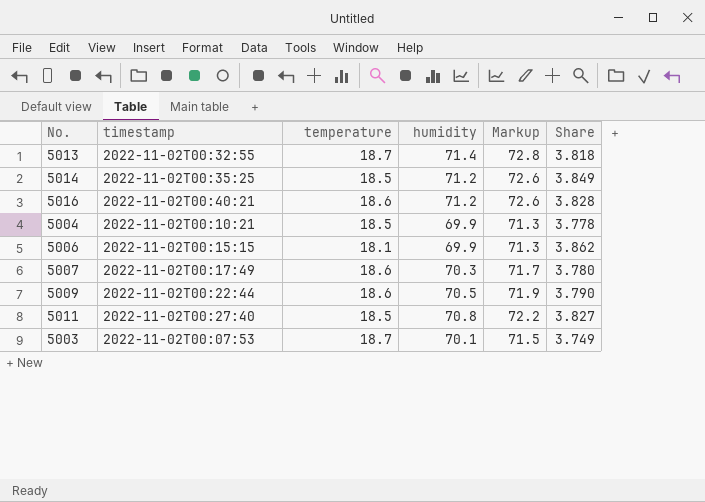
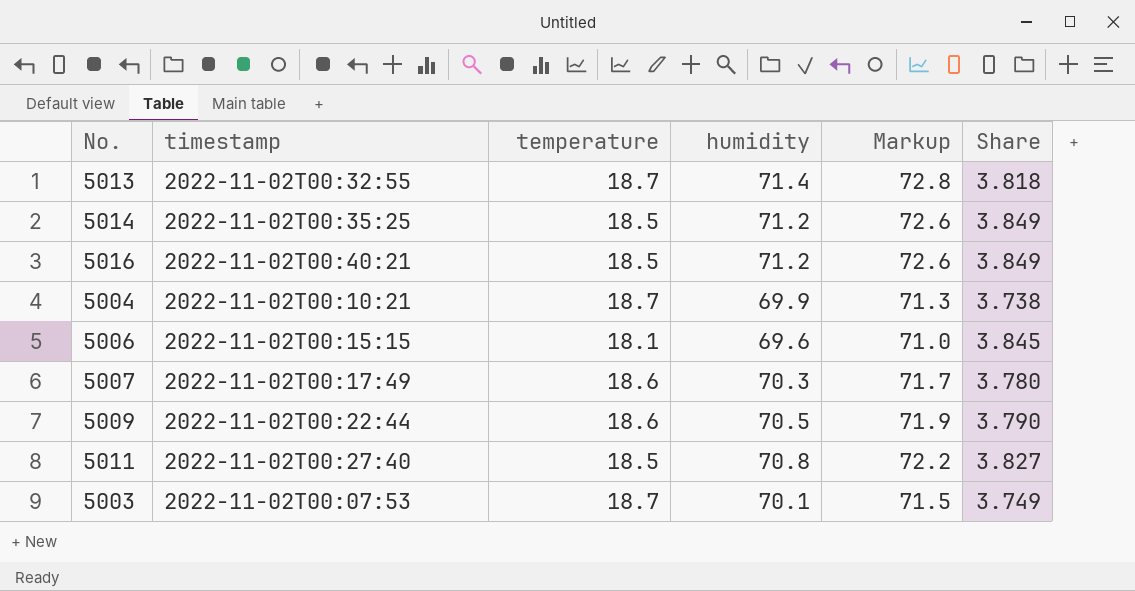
5016 | temperature: 18.6 -> 18.5
5016 | Share: 3.828 -> 3.849
5004 | temperature: 18.5 -> 18.7
5004 | Share: 3.778 -> 3.738
5006 | humidity: 69.9 -> 69.6
5006 | Markup: 71.3 -> 71.0
5006 | Share: 3.862 -> 3.845

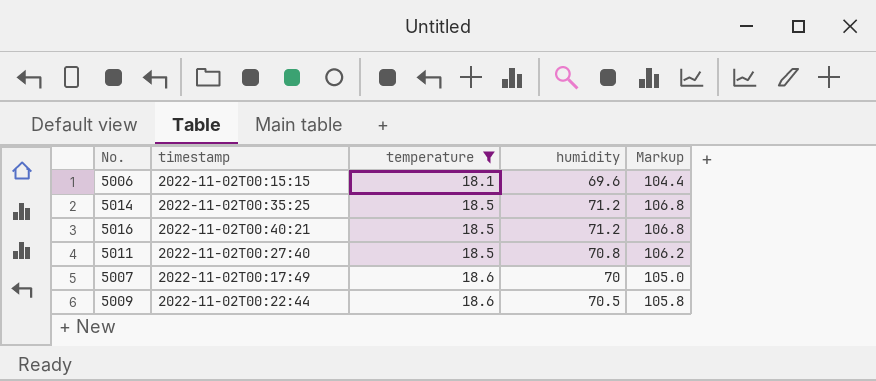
filter: none -> temperature != 18.7
row order: none -> temperature ascending
column Share | formula: [humidity] / [temperature] -> none
column Markup | formula: [humidity] * 1.02 -> [humidity] * 1.5
5007 | humidity: 70.3 -> 70

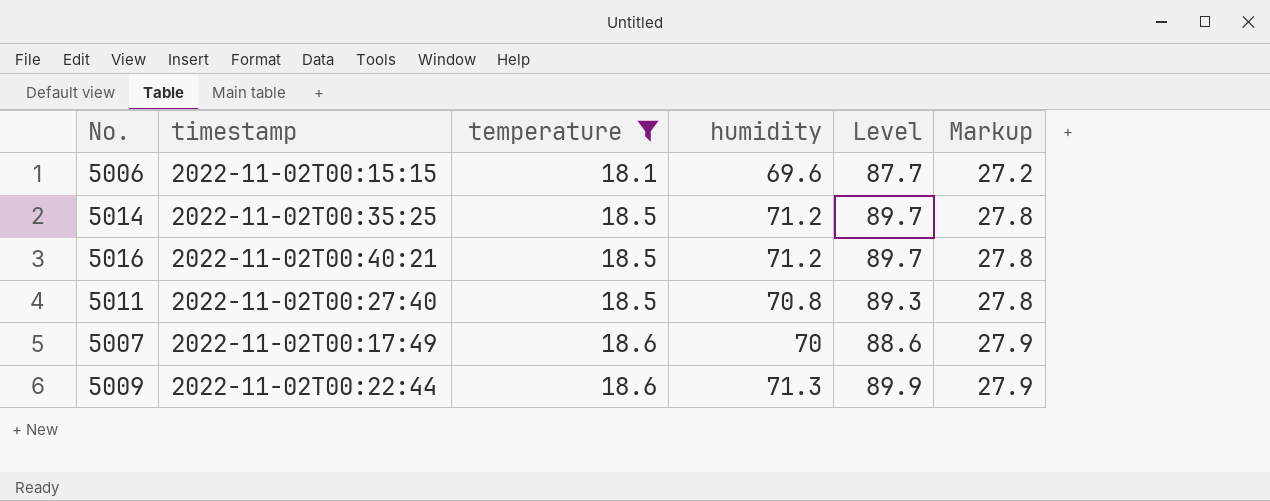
column Level | formula: none -> [temperature] + [humidity]
column Markup | formula: [humidity] * 1.5 -> [temperature] * 1.5
5009 | humidity: 70.5 -> 71.3

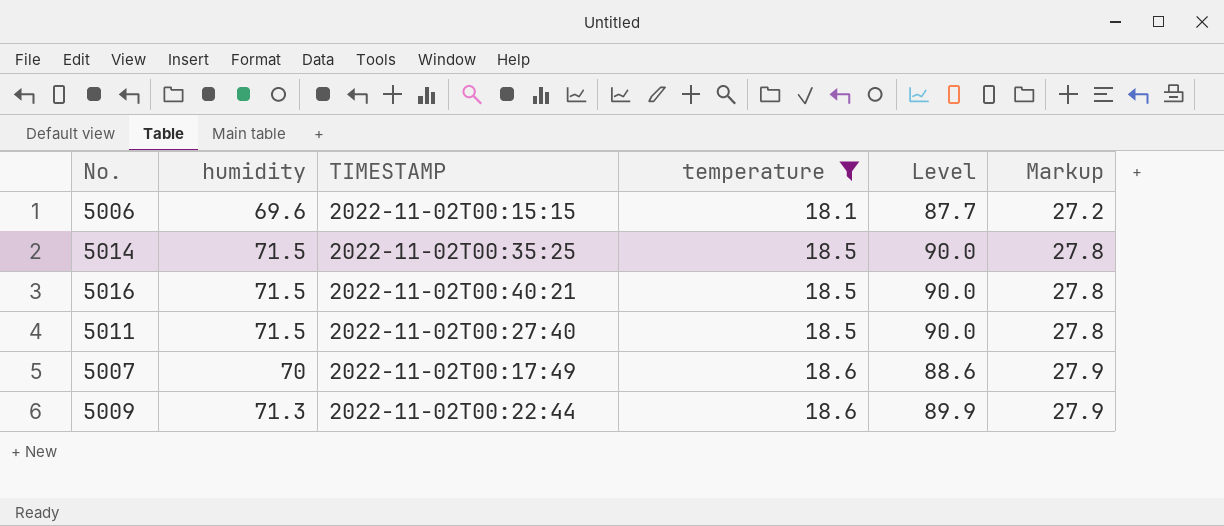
column humidity | position: 4 -> 2
column name: timestamp -> TIMESTAMP
5014 | humidity: 71.2 -> 71.5
5014 | Level: 89.7 -> 90.0
5016 | humidity: 71.2 -> 71.5
5016 | Level: 89.7 -> 90.0
5011 | humidity: 70.8 -> 71.5
5011 | Level: 89.3 -> 90.0

